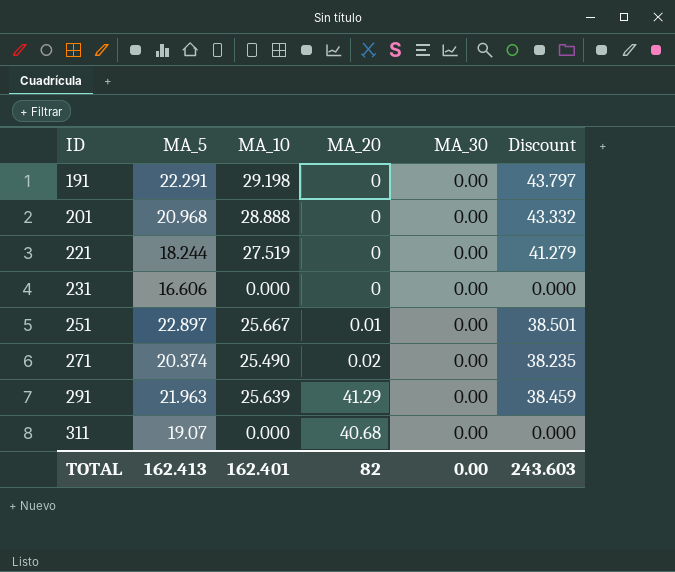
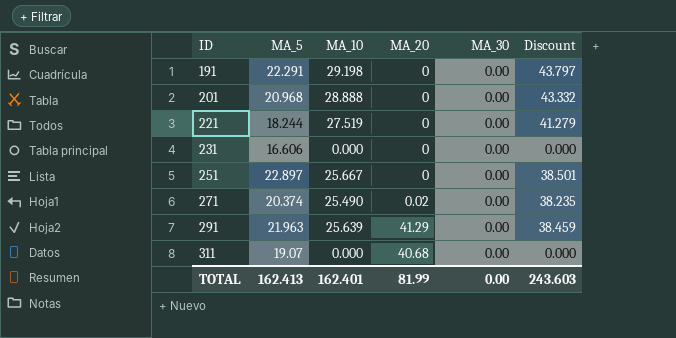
251 | MA_20: 0.01 -> 0
TOTAL | MA_20: 82 -> 81.99

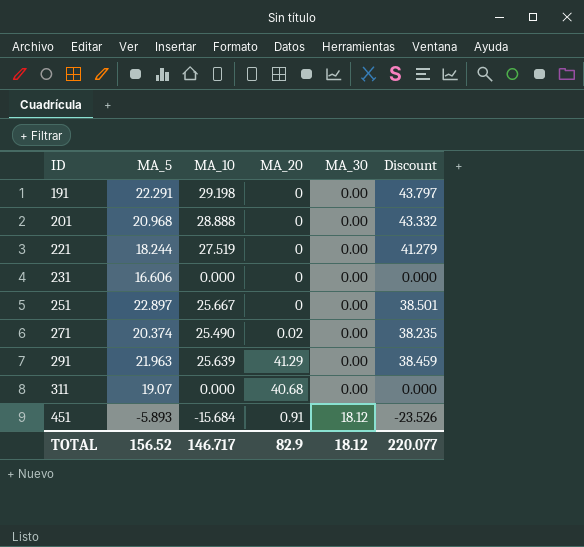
row 451: none -> -5.893 | -15.684 | 0.91 | 18.12 | -23.526
TOTAL | MA_5: 162.413 -> 156.52
TOTAL | MA_10: 162.401 -> 146.717
TOTAL | MA_20: 81.99 -> 82.9
TOTAL | MA_30: 0.00 -> 18.12
TOTAL | Discount: 243.603 -> 220.077

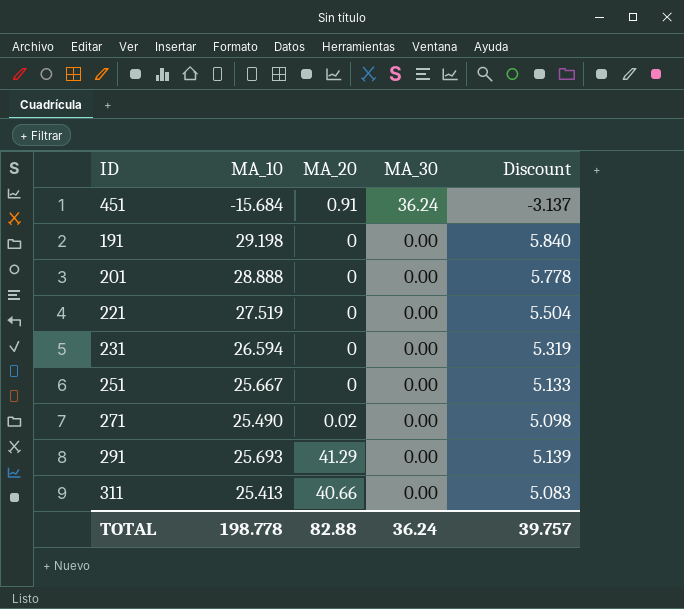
row order: ID ascending -> MA_30 descending
column MA_5 | position: 2 -> none
column Discount | formula: [MA_10] * 1.5 -> [MA_10] * 0.2
451 | MA_30: 18.12 -> 36.24
231 | MA_10: 0.000 -> 26.594
291 | MA_10: 25.639 -> 25.693
311 | MA_10: 0.000 -> 25.413
311 | MA_20: 40.68 -> 40.66
TOTAL | MA_10: 146.717 -> 198.778
TOTAL | MA_20: 82.9 -> 82.88
TOTAL | MA_30: 18.12 -> 36.24
TOTAL | Discount: 220.077 -> 39.757

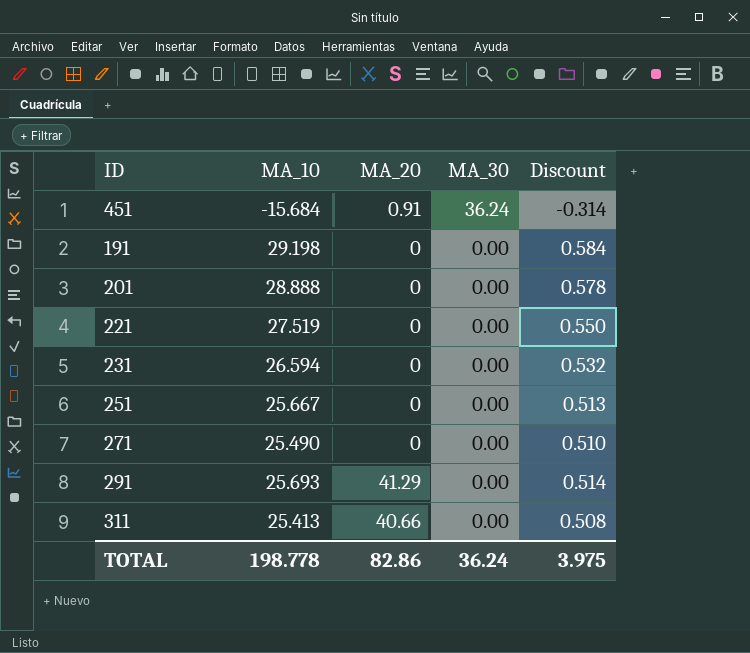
column Discount | formula: [MA_10] * 0.2 -> [MA_10] * 0.02
271 | MA_20: 0.02 -> 0
TOTAL | MA_20: 82.88 -> 82.86
TOTAL | Discount: 39.757 -> 3.975

